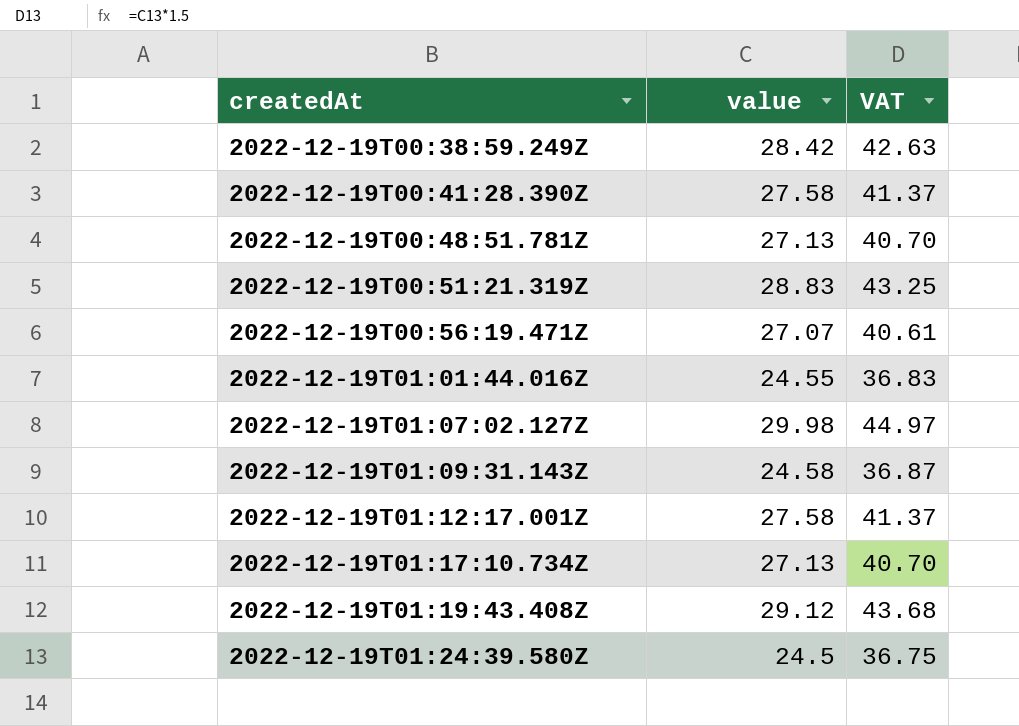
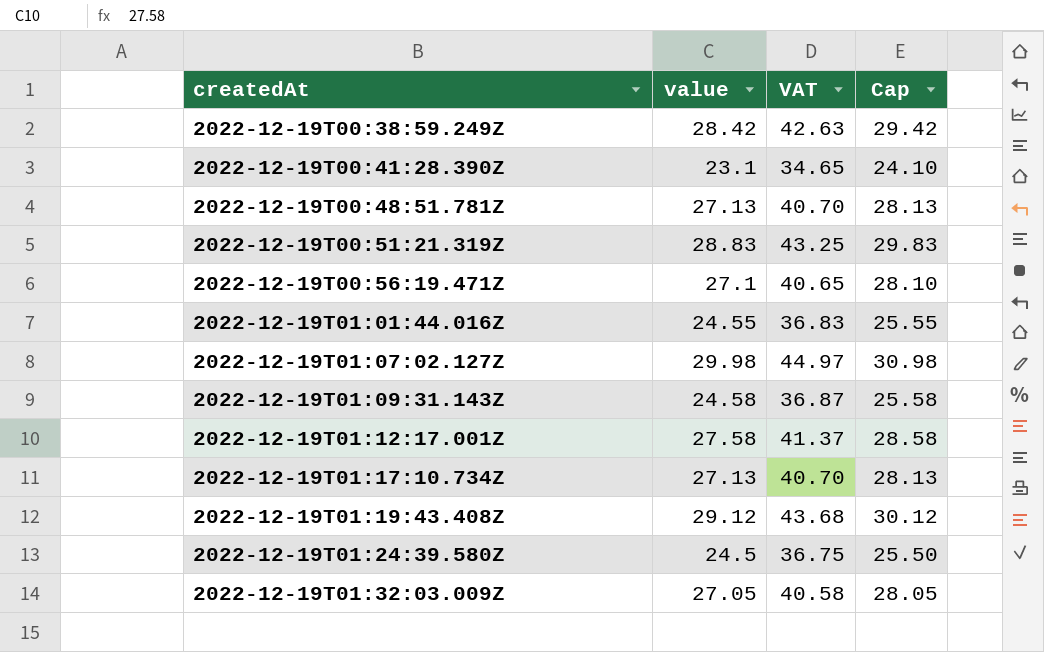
column Cap | formula: none -> [value] + 1
2022-12-19T00:41:28.390Z | value: 27.58 -> 23.1
2022-12-19T00:41:28.390Z | VAT: 41.37 -> 34.65
2022-12-19T00:56:19.471Z | value: 27.07 -> 27.1
2022-12-19T00:56:19.471Z | VAT: 40.61 -> 40.65
row 2022-12-19T01:32:03.009Z: none -> 27.05 | 40.58 | 28.05

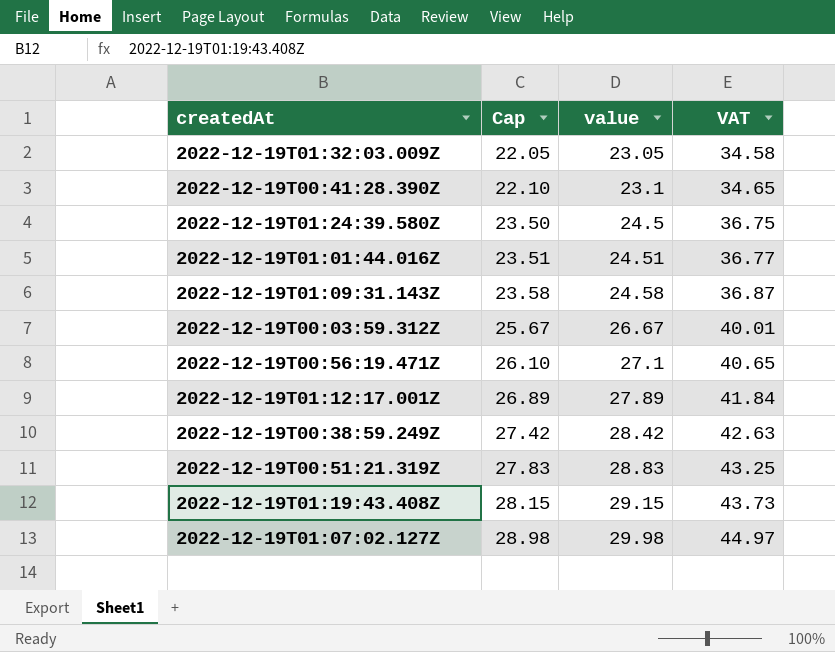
row order: createdAt ascending -> Cap ascending
column Cap | formula: [value] + 1 -> [value] - 1
column Cap | position: 4 -> 2
row 2022-12-19T00:48:51.781Z: 27.13 | 40.70 | 28.13 -> none
row 2022-12-19T01:17:10.734Z: 27.13 | 40.70 | 28.13 -> none
2022-12-19T01:32:03.009Z | value: 27.05 -> 23.05
2022-12-19T01:32:03.009Z | VAT: 40.58 -> 34.58
2022-12-19T01:01:44.016Z | value: 24.55 -> 24.51
2022-12-19T01:01:44.016Z | VAT: 36.83 -> 36.77
row 2022-12-19T00:03:59.312Z: none -> 25.67 | 26.67 | 40.01
2022-12-19T01:12:17.001Z | value: 27.58 -> 27.89
2022-12-19T01:12:17.001Z | VAT: 41.37 -> 41.84
2022-12-19T01:19:43.408Z | value: 29.12 -> 29.15
2022-12-19T01:19:43.408Z | VAT: 43.68 -> 43.73

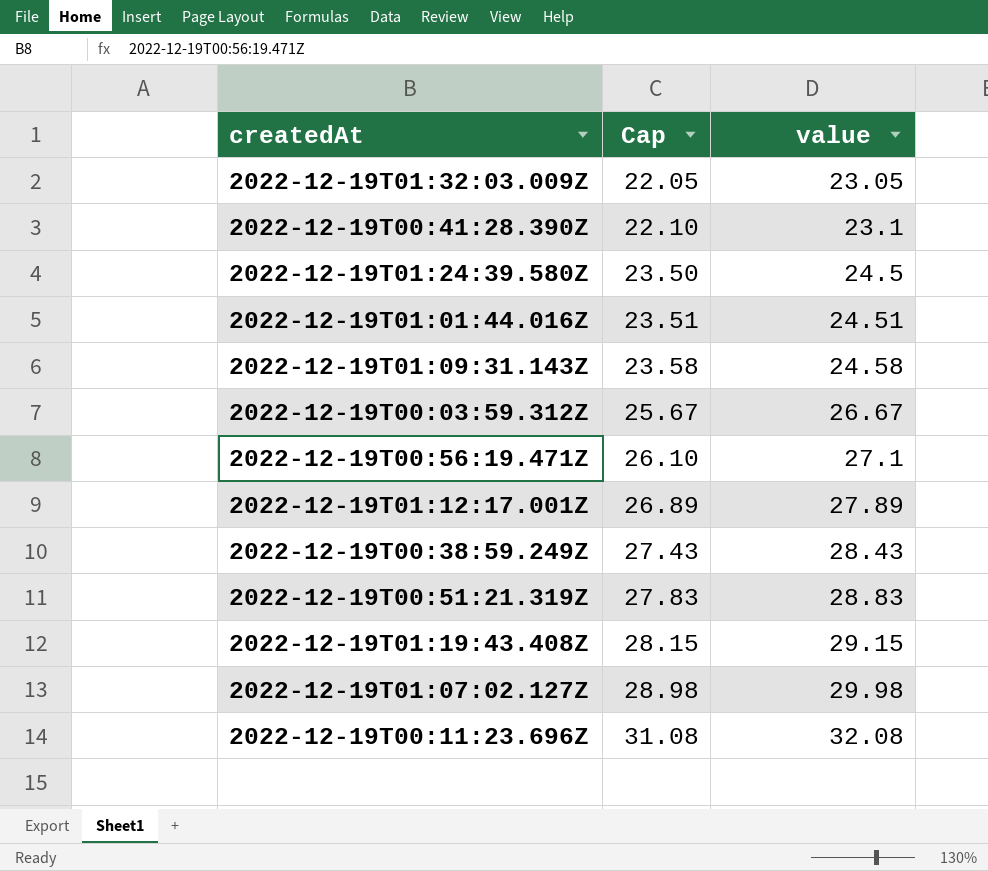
column VAT | formula: [value] * 1.5 -> none
2022-12-19T00:38:59.249Z | Cap: 27.42 -> 27.43
2022-12-19T00:38:59.249Z | value: 28.42 -> 28.43
row 2022-12-19T00:11:23.696Z: none -> 31.08 | 32.08

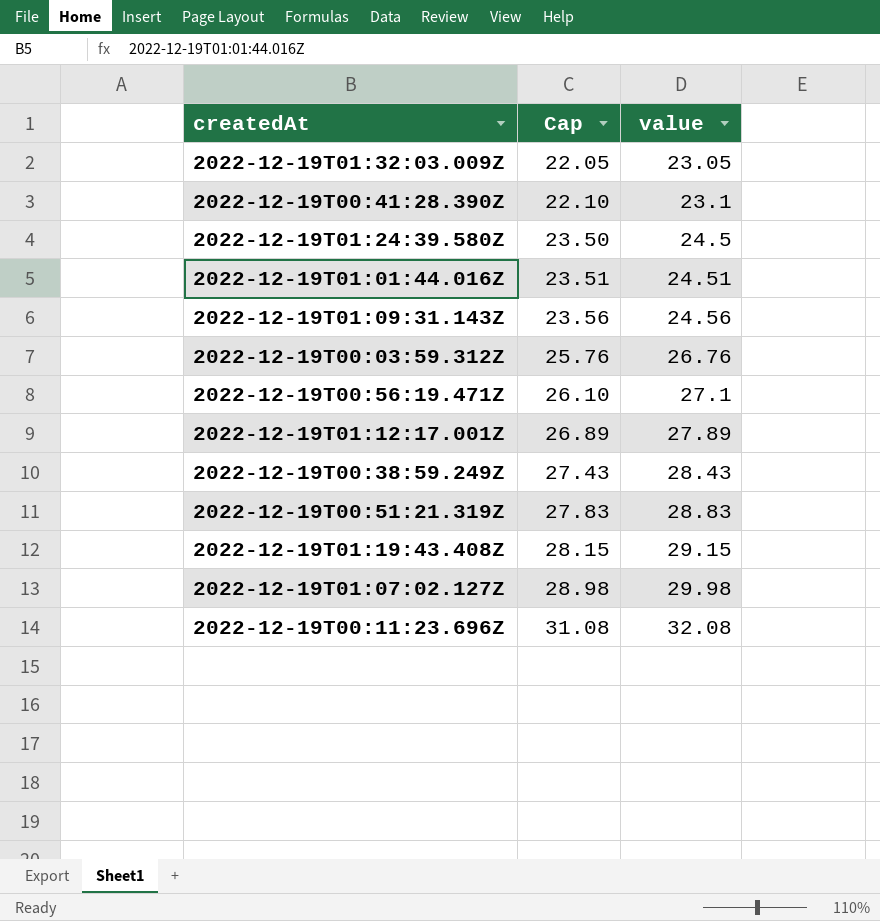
2022-12-19T01:09:31.143Z | Cap: 23.58 -> 23.56
2022-12-19T01:09:31.143Z | value: 24.58 -> 24.56
2022-12-19T00:03:59.312Z | Cap: 25.67 -> 25.76
2022-12-19T00:03:59.312Z | value: 26.67 -> 26.76

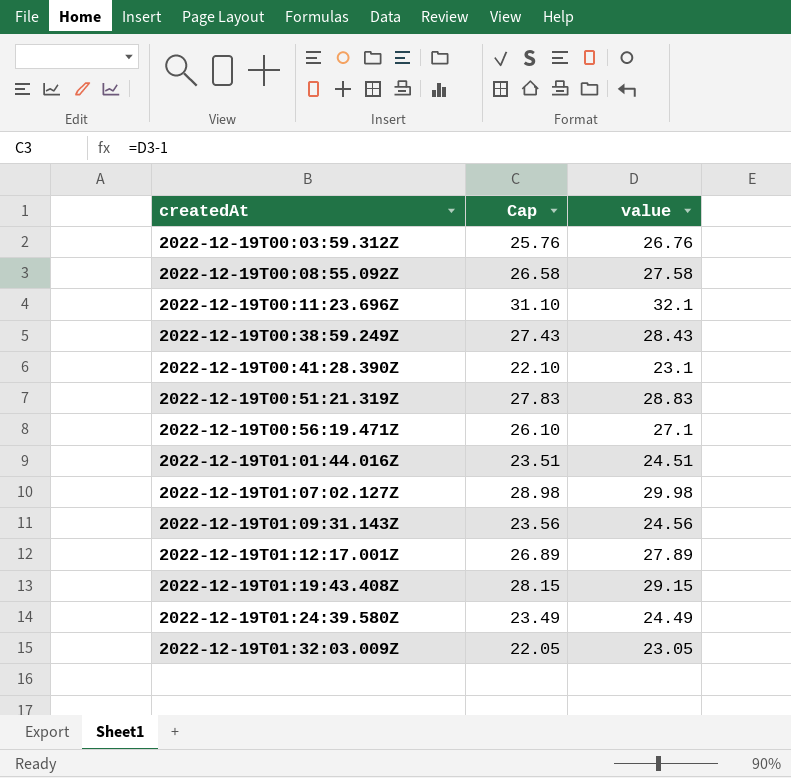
row order: Cap ascending -> createdAt ascending
row 2022-12-19T00:08:55.092Z: none -> 26.58 | 27.58
2022-12-19T00:11:23.696Z | Cap: 31.08 -> 31.10
2022-12-19T00:11:23.696Z | value: 32.08 -> 32.1
2022-12-19T01:24:39.580Z | Cap: 23.50 -> 23.49
2022-12-19T01:24:39.580Z | value: 24.5 -> 24.49

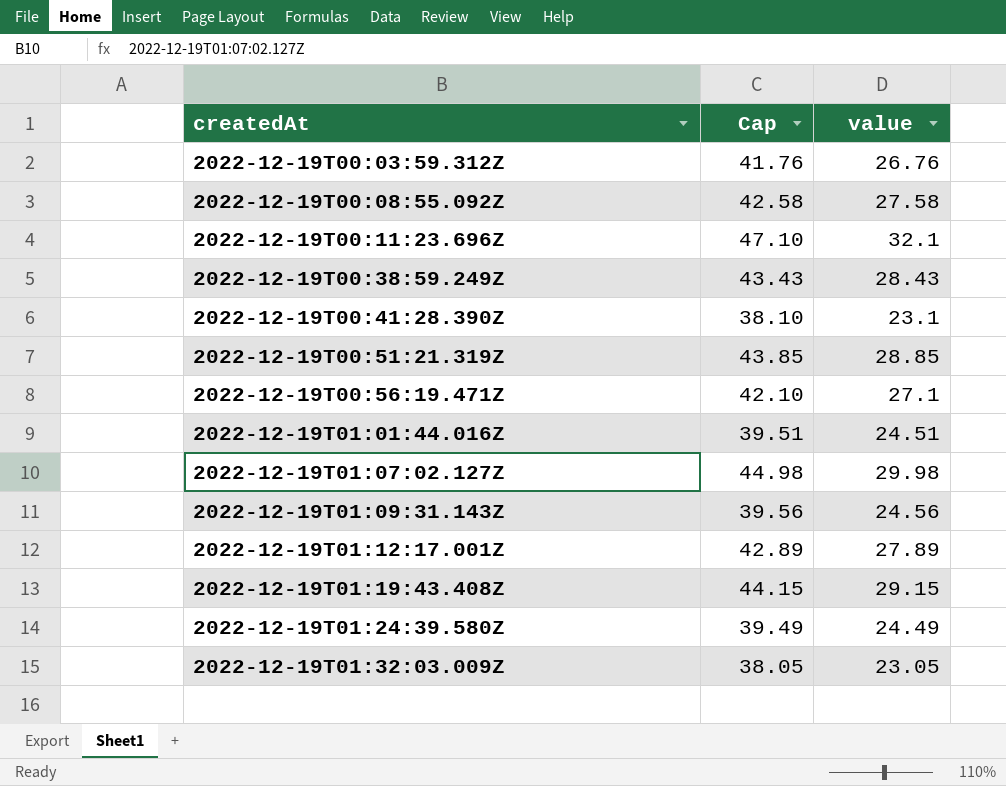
column Cap | formula: [value] - 1 -> [value] + 15
2022-12-19T00:51:21.319Z | value: 28.83 -> 28.85

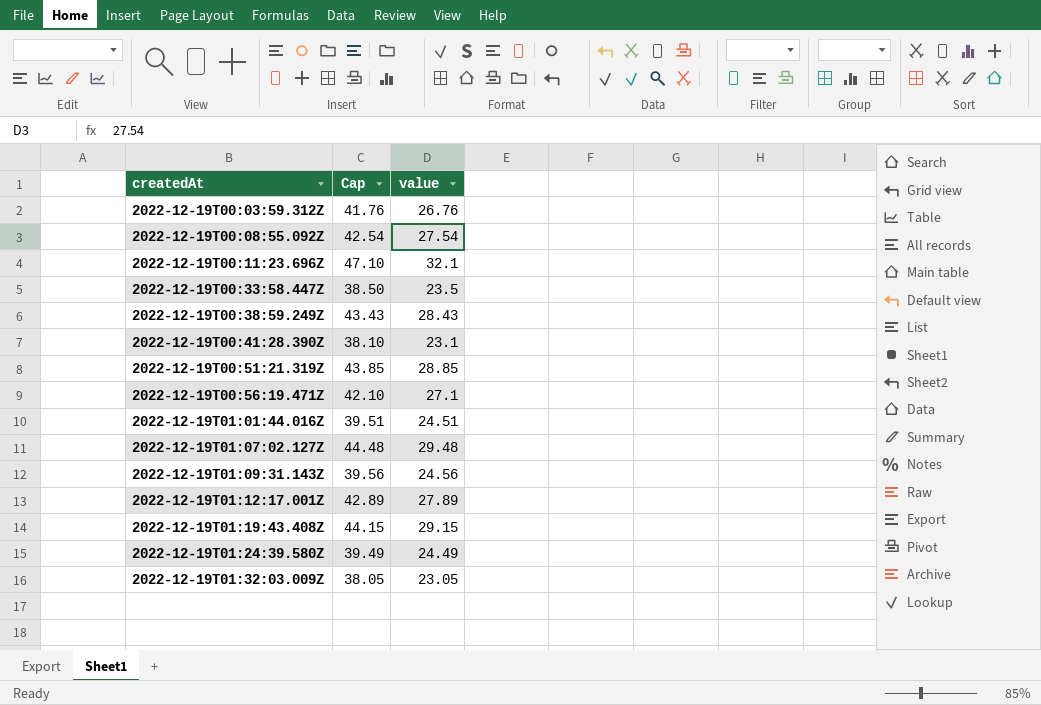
2022-12-19T00:08:55.092Z | Cap: 42.58 -> 42.54
2022-12-19T00:08:55.092Z | value: 27.58 -> 27.54
row 2022-12-19T00:33:58.447Z: none -> 38.50 | 23.5
2022-12-19T01:07:02.127Z | Cap: 44.98 -> 44.48
2022-12-19T01:07:02.127Z | value: 29.98 -> 29.48

